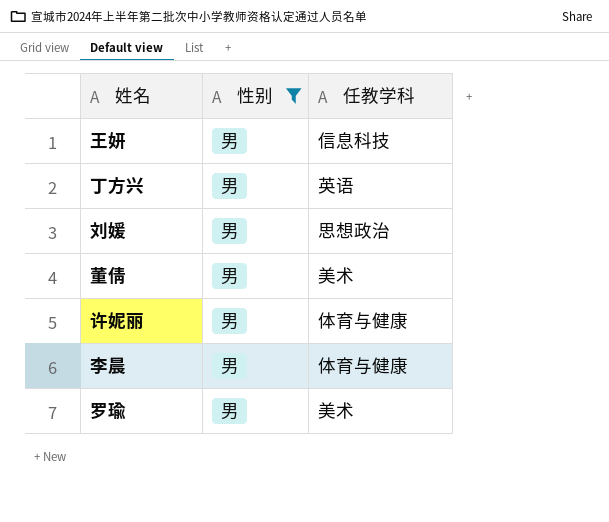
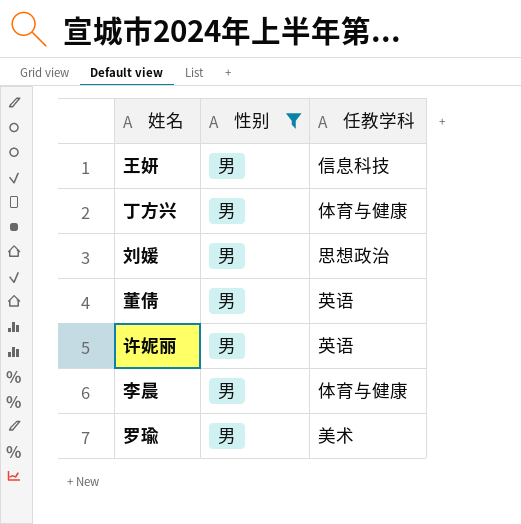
丁方兴 | 任教学科: 英语 -> 体育与健康
董倩 | 任教学科: 美术 -> 英语
许妮丽 | 任教学科: 体育与健康 -> 英语

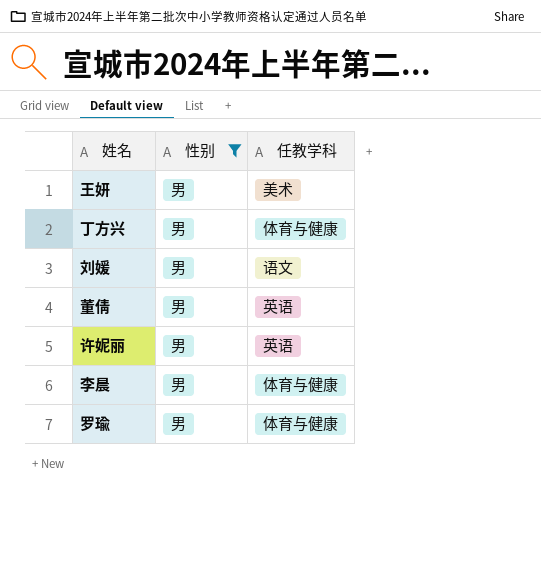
王妍 | 任教学科: 信息科技 -> 美术
刘媛 | 任教学科: 思想政治 -> 语文
罗瑜 | 任教学科: 美术 -> 体育与健康

